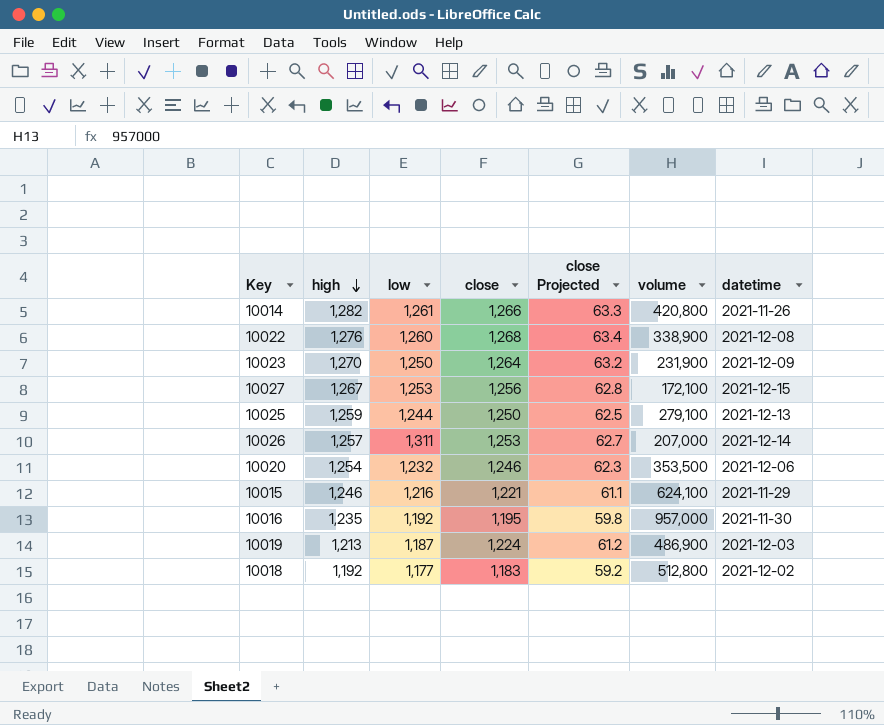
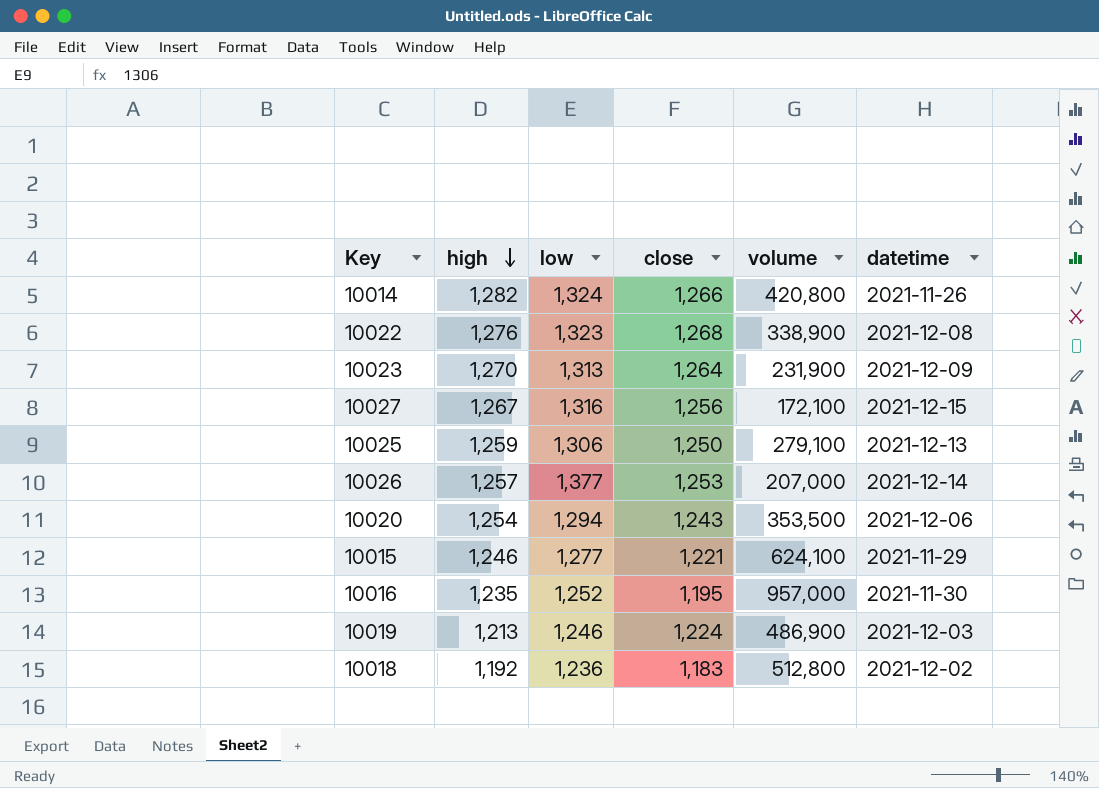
column close Projected | formula: [close] * 0.05 -> none
10014 | low: 1,261 -> 1,324
10022 | low: 1,260 -> 1,323
10023 | low: 1,250 -> 1,313
10027 | low: 1,253 -> 1,316
10025 | low: 1,244 -> 1,306
10026 | low: 1,311 -> 1,377
10020 | low: 1,232 -> 1,294
10020 | close: 1,246 -> 1,243
10015 | low: 1,216 -> 1,277
10016 | low: 1,192 -> 1,252
10019 | low: 1,187 -> 1,246
10018 | low: 1,177 -> 1,236

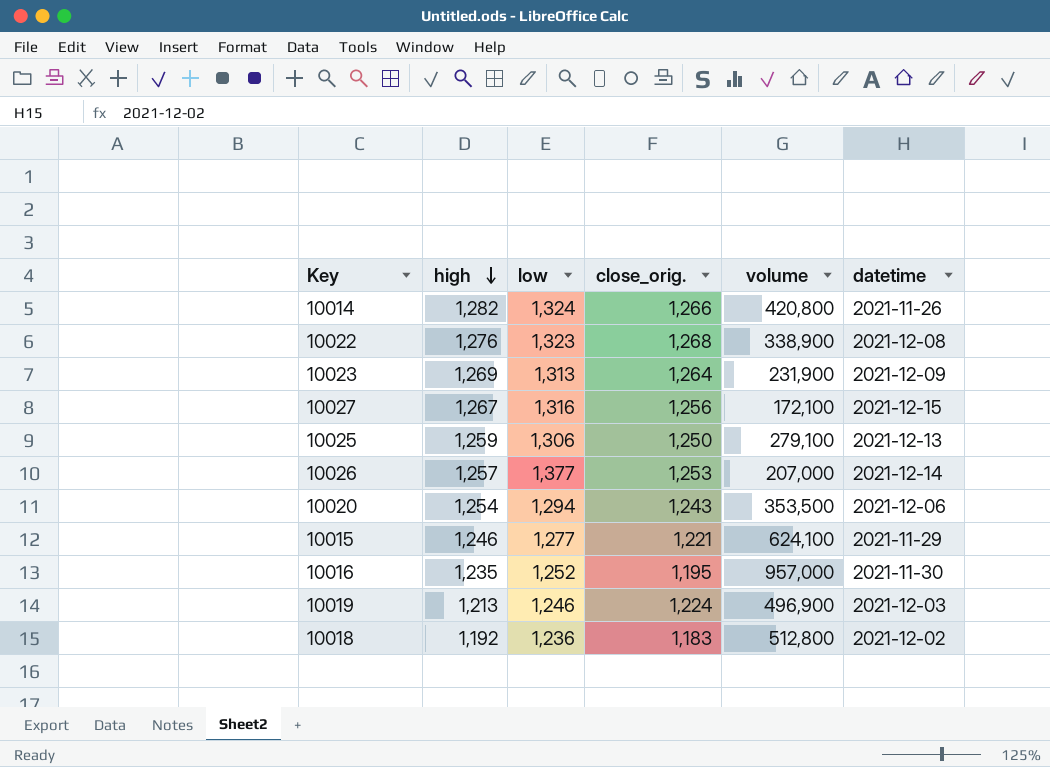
column name: close -> close_orig.
10023 | high: 1,270 -> 1,269
10019 | volume: 486,900 -> 496,900

